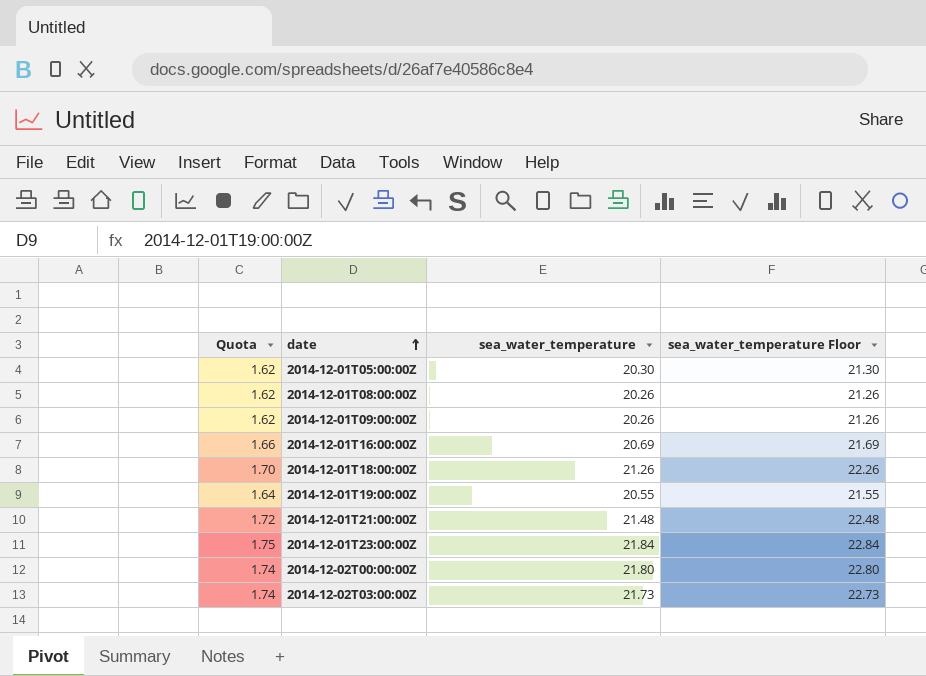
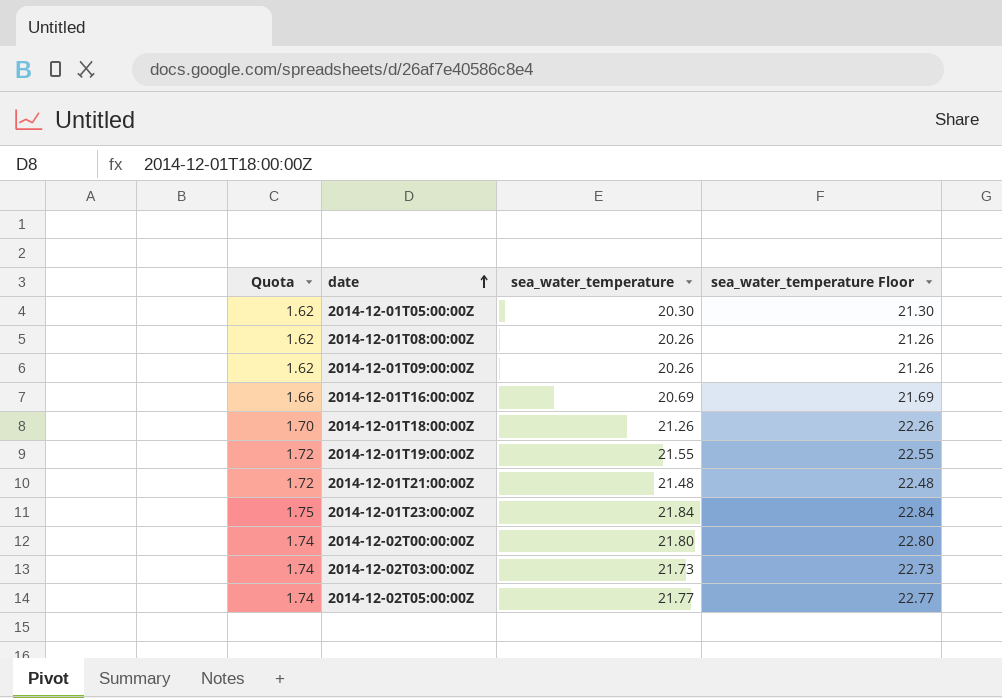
2014-12-01T19:00:00Z | Quota: 1.64 -> 1.72
2014-12-01T19:00:00Z | sea_water_temperature: 20.55 -> 21.55
2014-12-01T19:00:00Z | sea_water_temperature Floor: 21.55 -> 22.55
row 2014-12-02T05:00:00Z: none -> 1.74 | 21.77 | 22.77

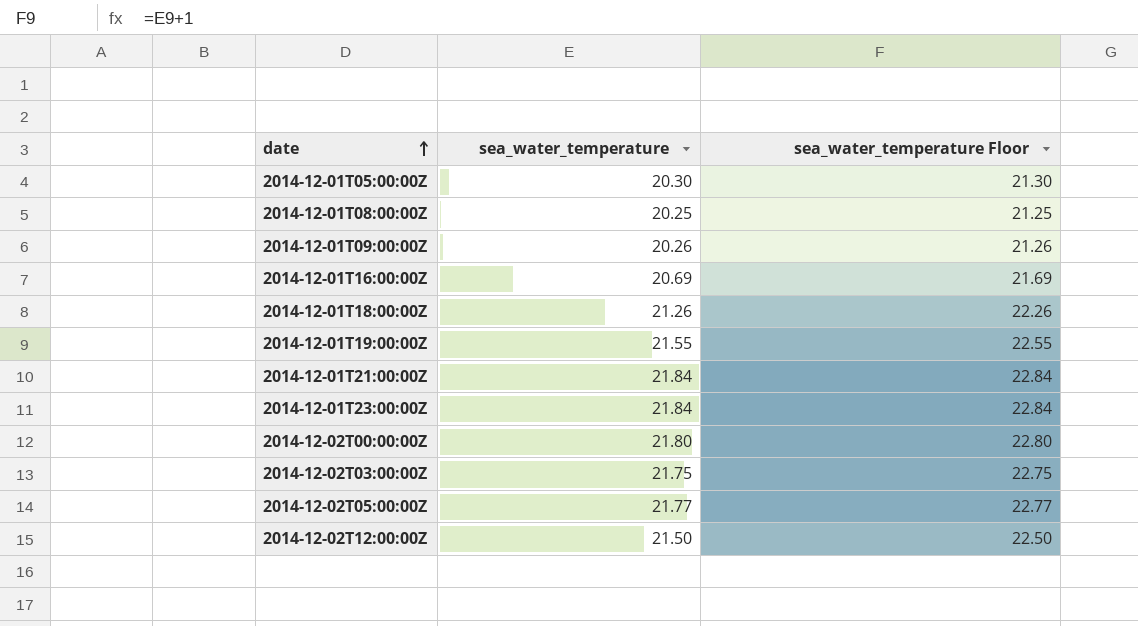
column Quota | formula: [sea_water_temperature] * 0.08 -> none
2014-12-01T08:00:00Z | sea_water_temperature: 20.26 -> 20.25
2014-12-01T08:00:00Z | sea_water_temperature Floor: 21.26 -> 21.25
2014-12-01T21:00:00Z | sea_water_temperature: 21.48 -> 21.84
2014-12-01T21:00:00Z | sea_water_temperature Floor: 22.48 -> 22.84
2014-12-02T03:00:00Z | sea_water_temperature: 21.73 -> 21.75
2014-12-02T03:00:00Z | sea_water_temperature Floor: 22.73 -> 22.75
row 2014-12-02T12:00:00Z: none -> 21.50 | 22.50

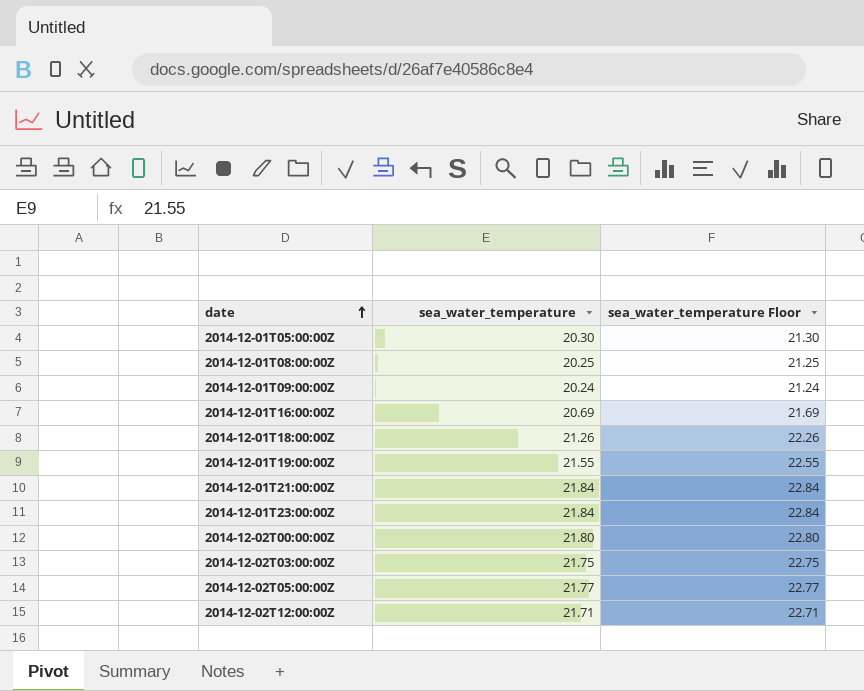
2014-12-01T09:00:00Z | sea_water_temperature: 20.26 -> 20.24
2014-12-01T09:00:00Z | sea_water_temperature Floor: 21.26 -> 21.24
2014-12-02T12:00:00Z | sea_water_temperature: 21.50 -> 21.71
2014-12-02T12:00:00Z | sea_water_temperature Floor: 22.50 -> 22.71

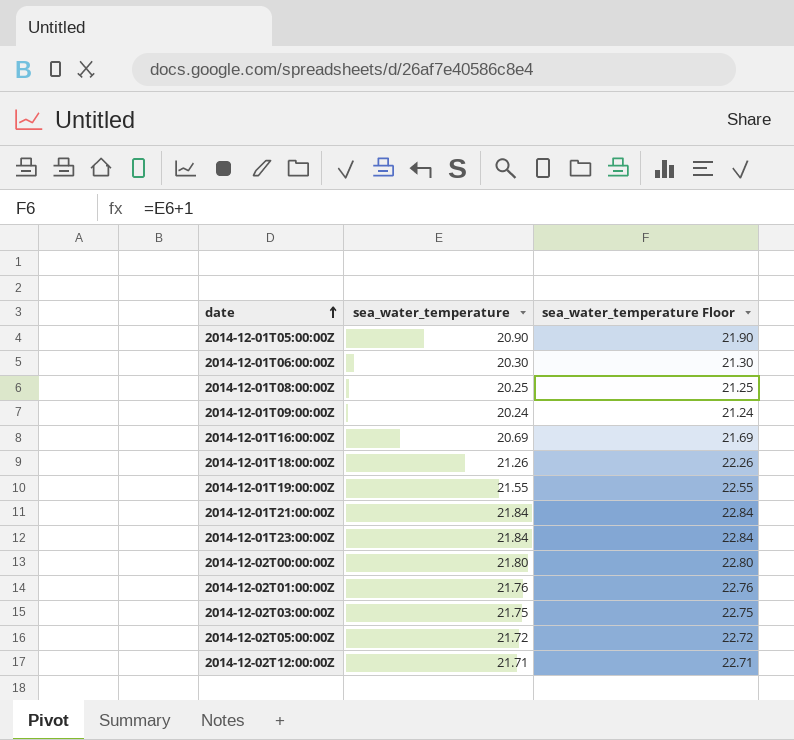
2014-12-01T05:00:00Z | sea_water_temperature: 20.30 -> 20.90
2014-12-01T05:00:00Z | sea_water_temperature Floor: 21.30 -> 21.90
row 2014-12-01T06:00:00Z: none -> 20.30 | 21.30
row 2014-12-02T01:00:00Z: none -> 21.76 | 22.76
2014-12-02T05:00:00Z | sea_water_temperature: 21.77 -> 21.72
2014-12-02T05:00:00Z | sea_water_temperature Floor: 22.77 -> 22.72

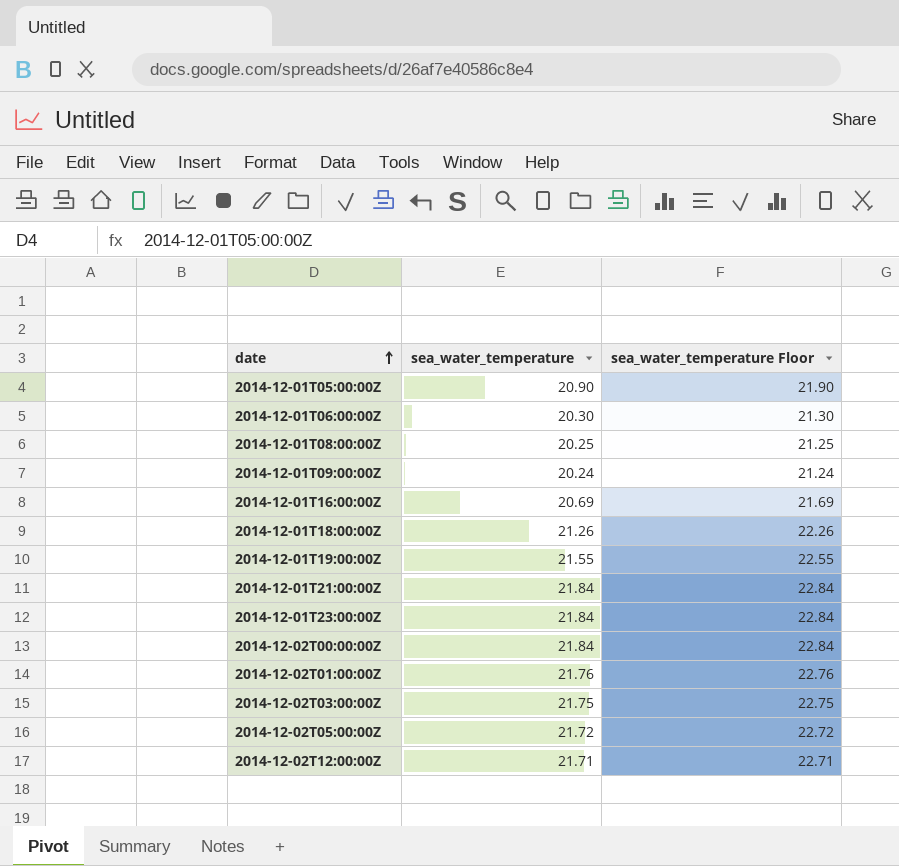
2014-12-02T00:00:00Z | sea_water_temperature: 21.80 -> 21.84
2014-12-02T00:00:00Z | sea_water_temperature Floor: 22.80 -> 22.84

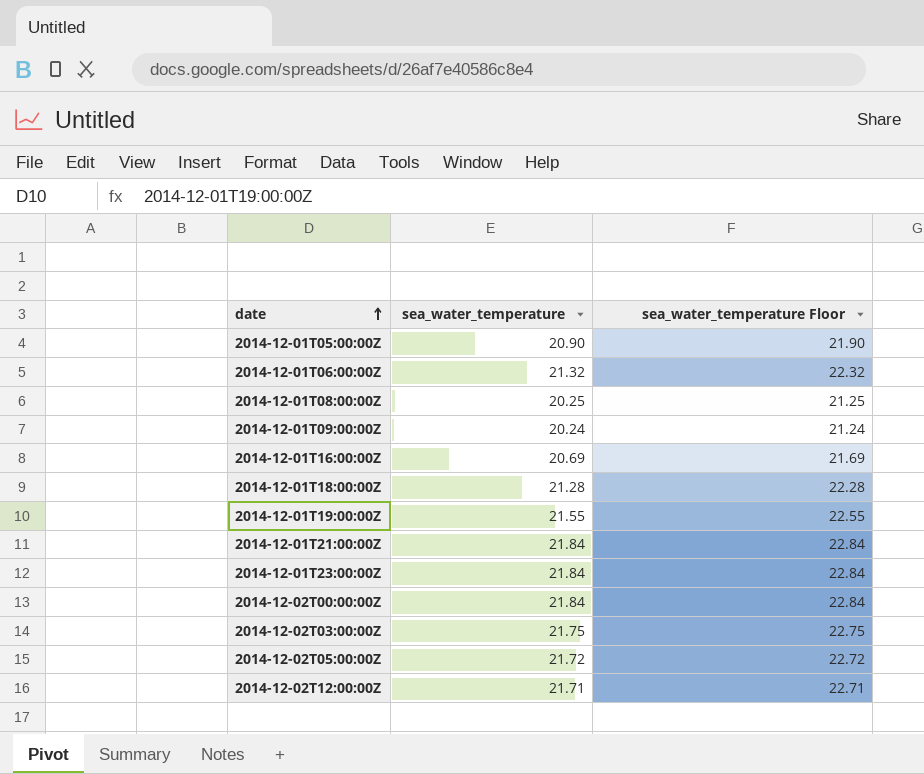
row 2014-12-02T01:00:00Z: 21.76 | 22.76 -> none
2014-12-01T06:00:00Z | sea_water_temperature: 20.30 -> 21.32
2014-12-01T06:00:00Z | sea_water_temperature Floor: 21.30 -> 22.32
2014-12-01T18:00:00Z | sea_water_temperature: 21.26 -> 21.28
2014-12-01T18:00:00Z | sea_water_temperature Floor: 22.26 -> 22.28

